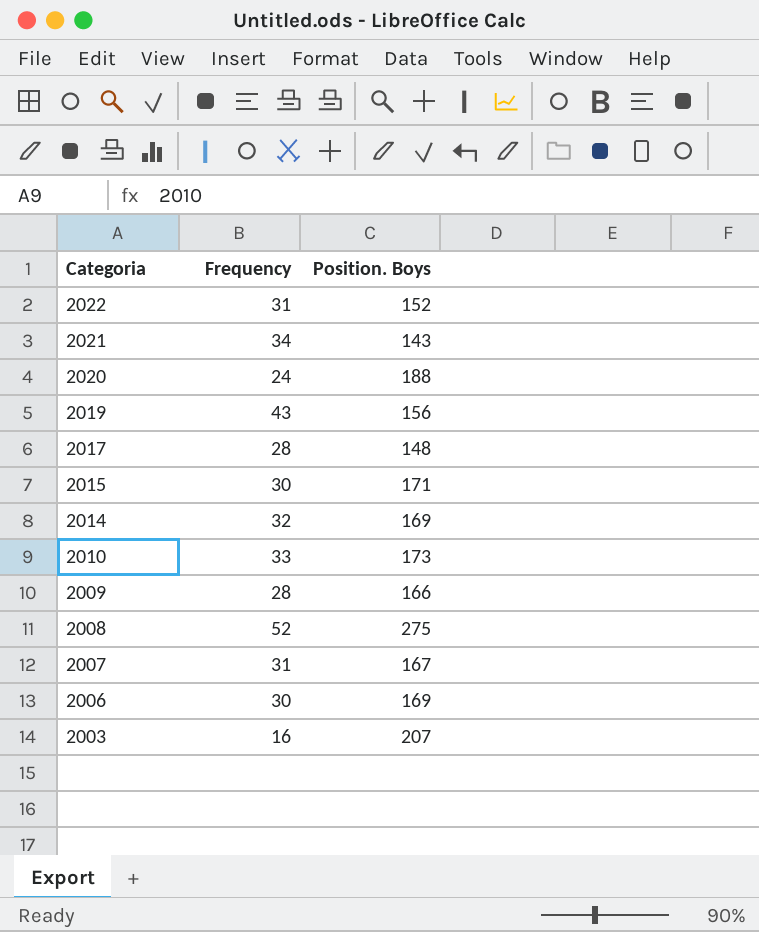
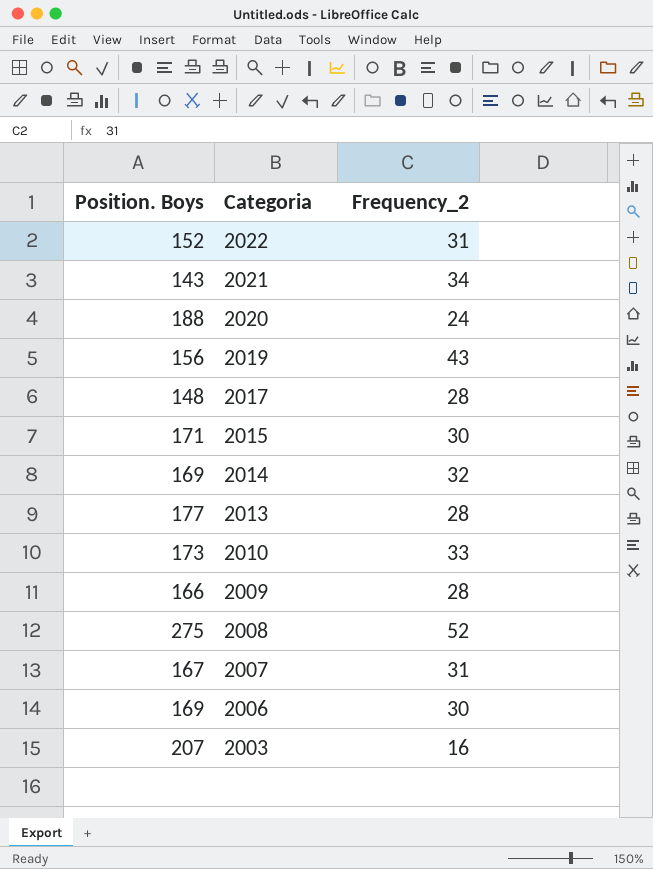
column Position. Boys | position: 3 -> 1
column name: Frequency -> Frequency_2
row 2013: none -> 177 | 28

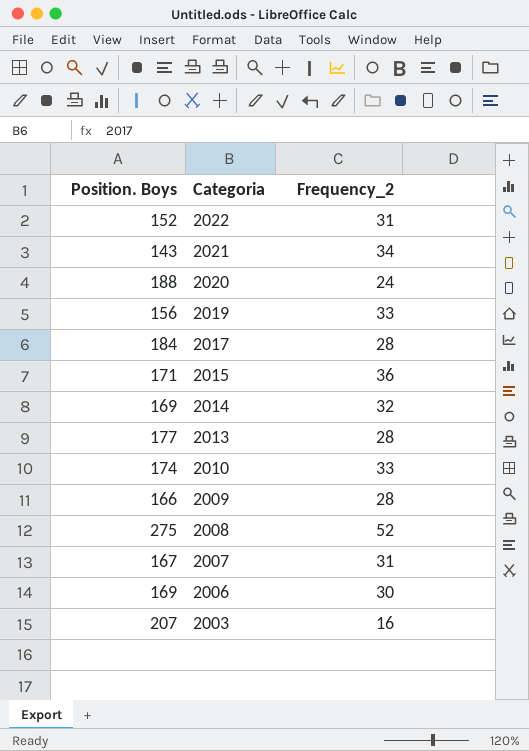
2019 | Frequency_2: 43 -> 33
2017 | Position. Boys: 148 -> 184
2015 | Frequency_2: 30 -> 36
2010 | Position. Boys: 173 -> 174

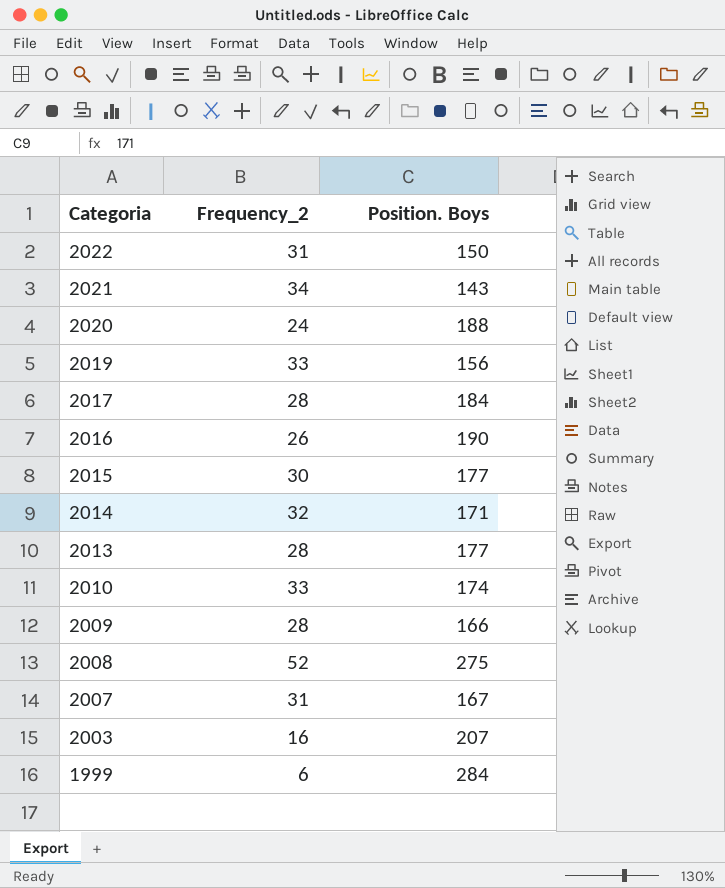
column Position. Boys | position: 1 -> 3
row 2006: 169 | 30 -> none
2022 | Position. Boys: 152 -> 150
row 2016: none -> 26 | 190
2015 | Frequency_2: 36 -> 30
2015 | Position. Boys: 171 -> 177
2014 | Position. Boys: 169 -> 171
row 1999: none -> 6 | 284

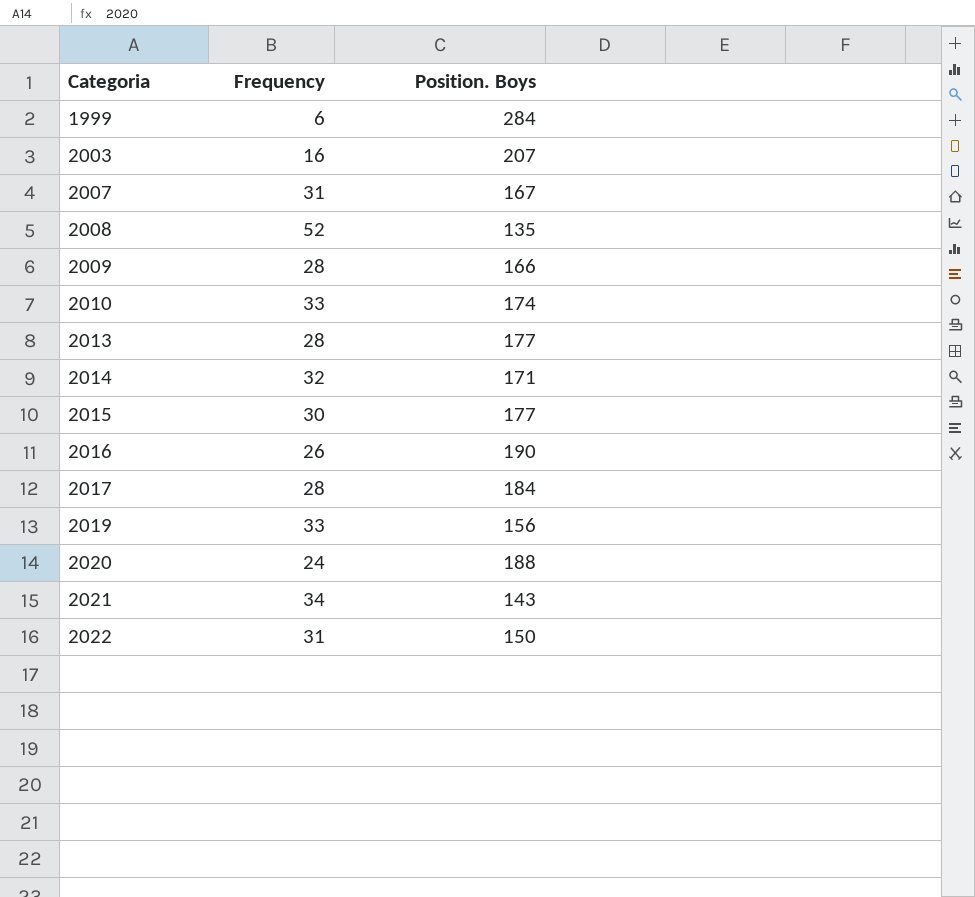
row order: Categoria descending -> Categoria ascending
column name: Frequency_2 -> Frequency
2008 | Position. Boys: 275 -> 135

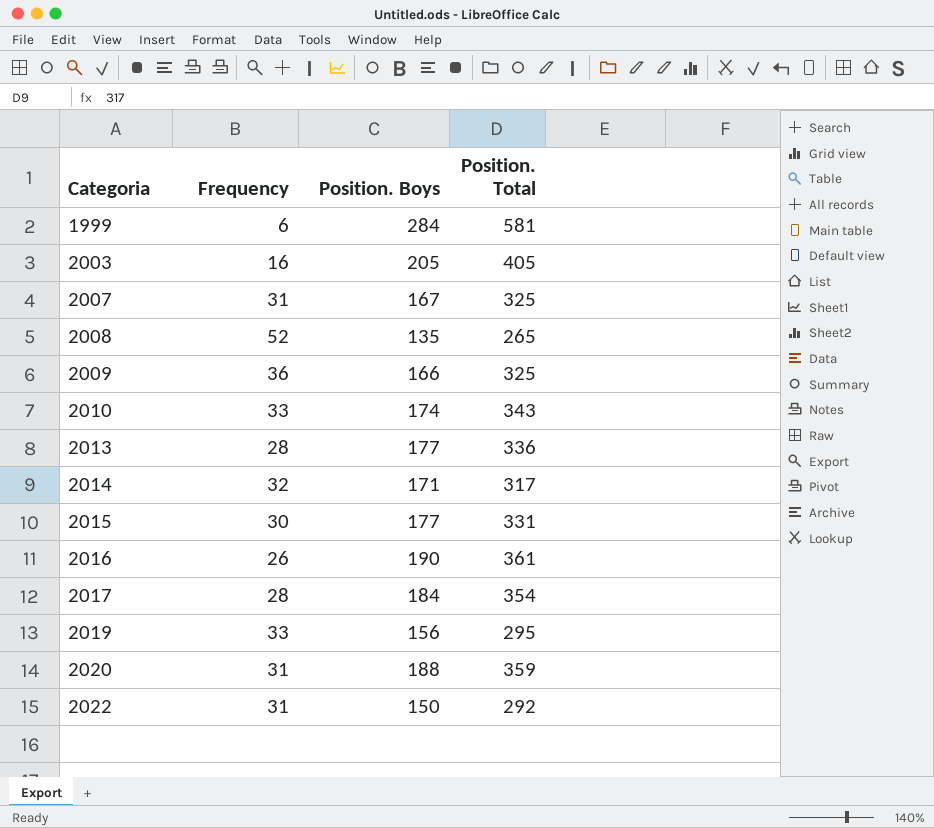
column Position. Total | position: none -> 4
row 2021: 34 | 143 -> none
2003 | Position. Boys: 207 -> 205
2009 | Frequency: 28 -> 36
2020 | Frequency: 24 -> 31

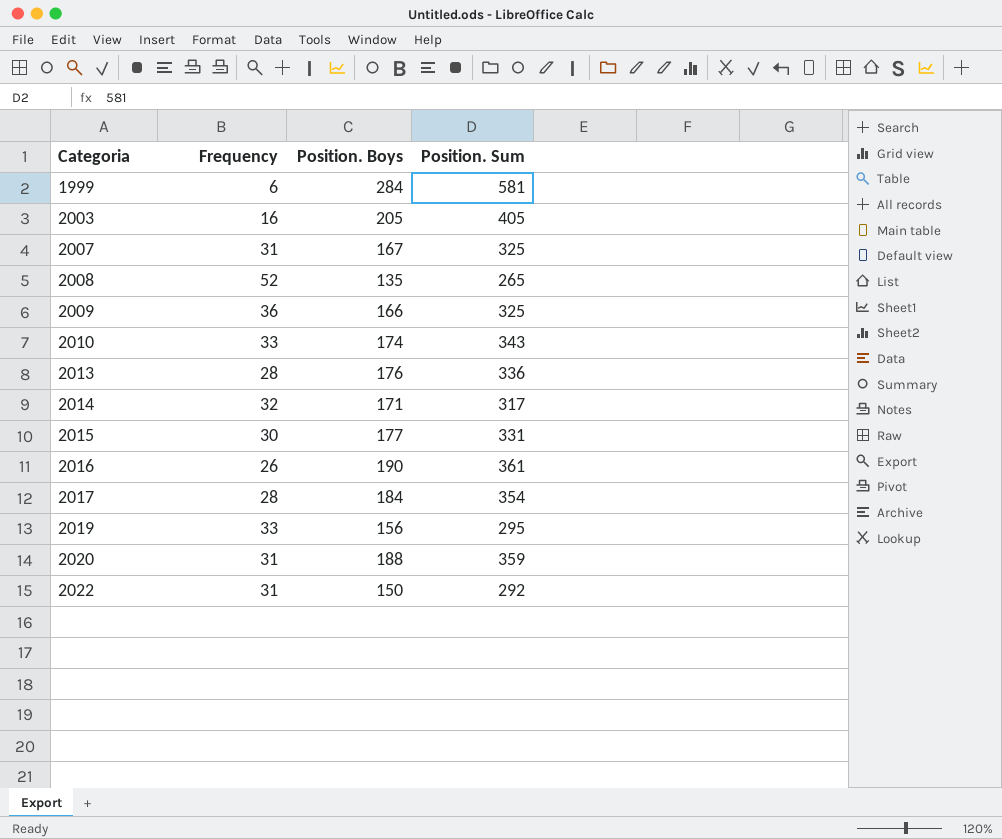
column name: Position. Total -> Position. Sum
2013 | Position. Boys: 177 -> 176

